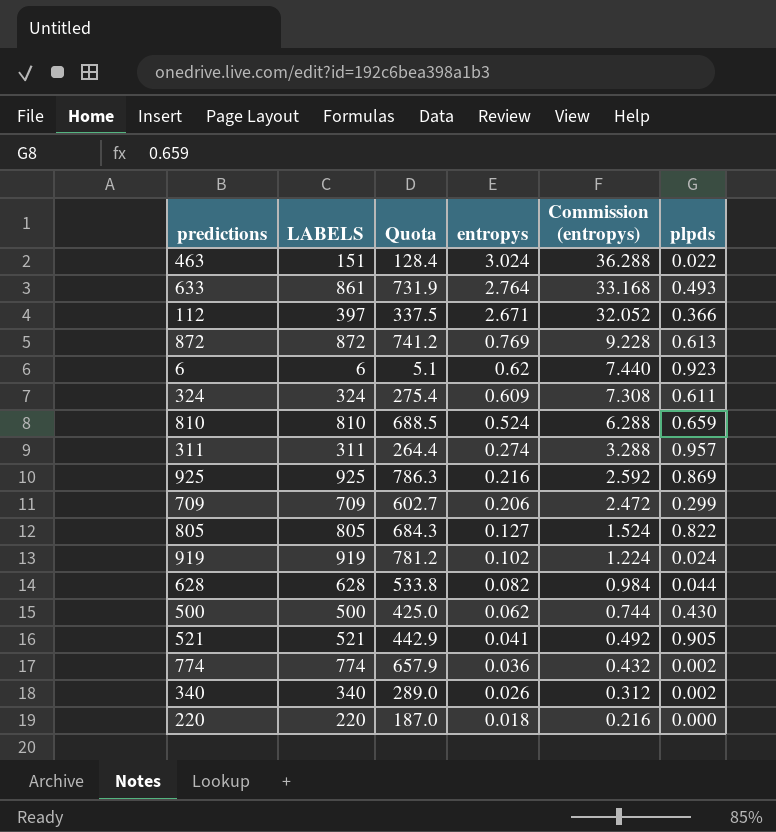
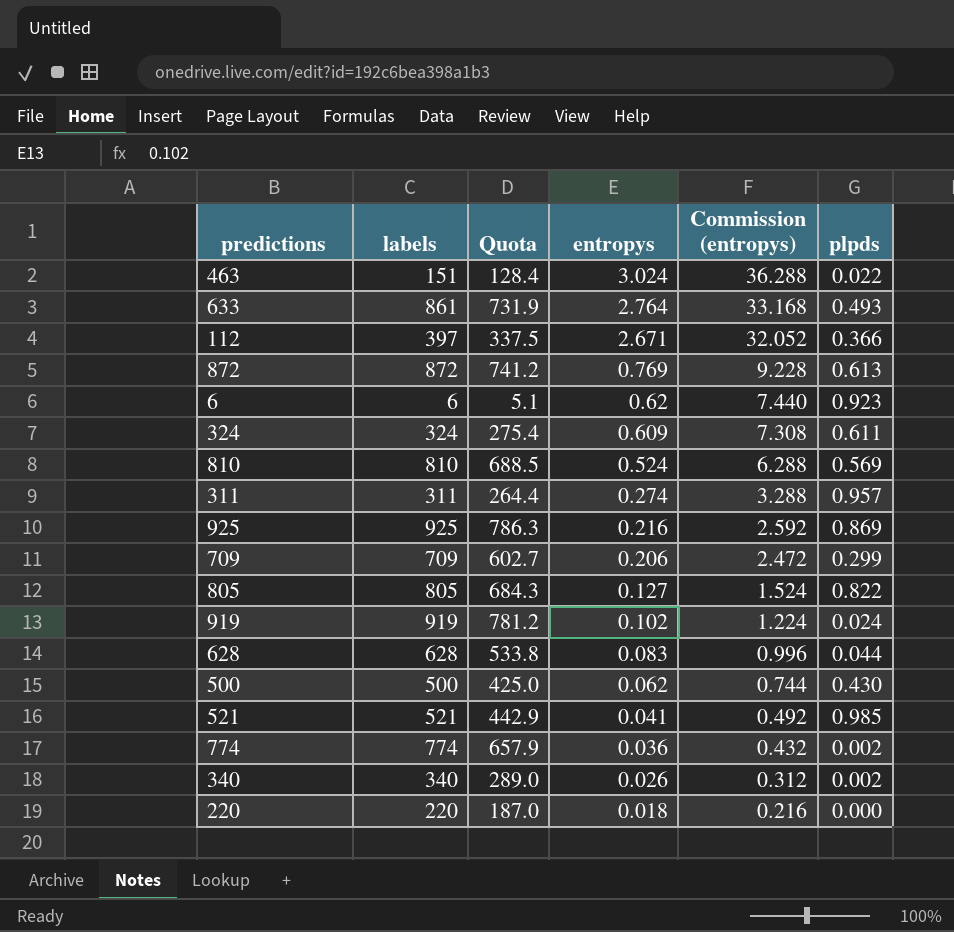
column name: LABELS -> labels
810 | plpds: 0.659 -> 0.569
628 | entropys: 0.082 -> 0.083
628 | Commission (entropys): 0.984 -> 0.996
521 | plpds: 0.905 -> 0.985

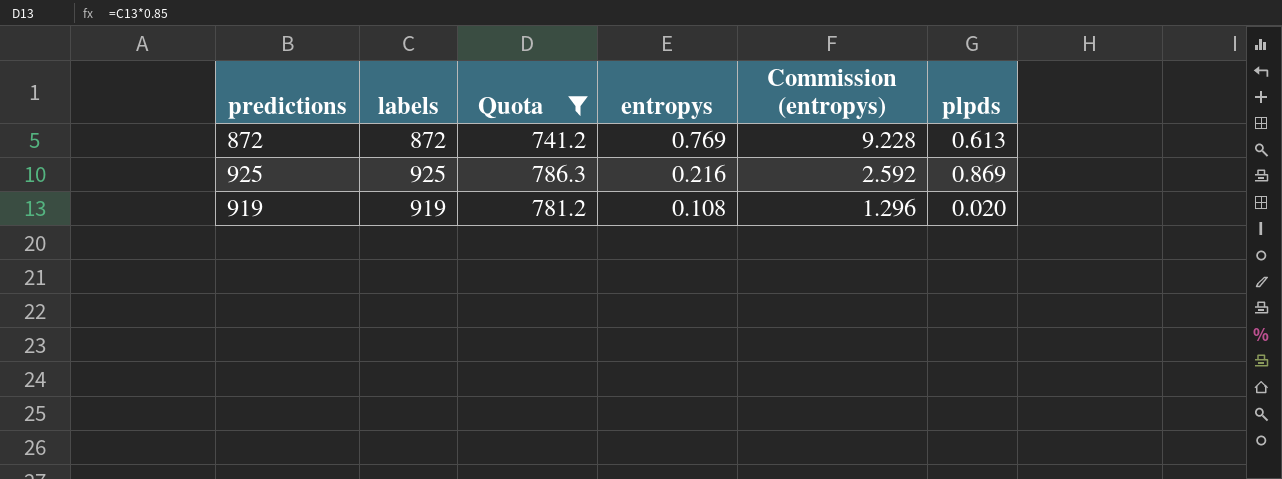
filter: none -> Quota >= 741.2
919 | entropys: 0.102 -> 0.108
919 | Commission (entropys): 1.224 -> 1.296
919 | plpds: 0.024 -> 0.020

